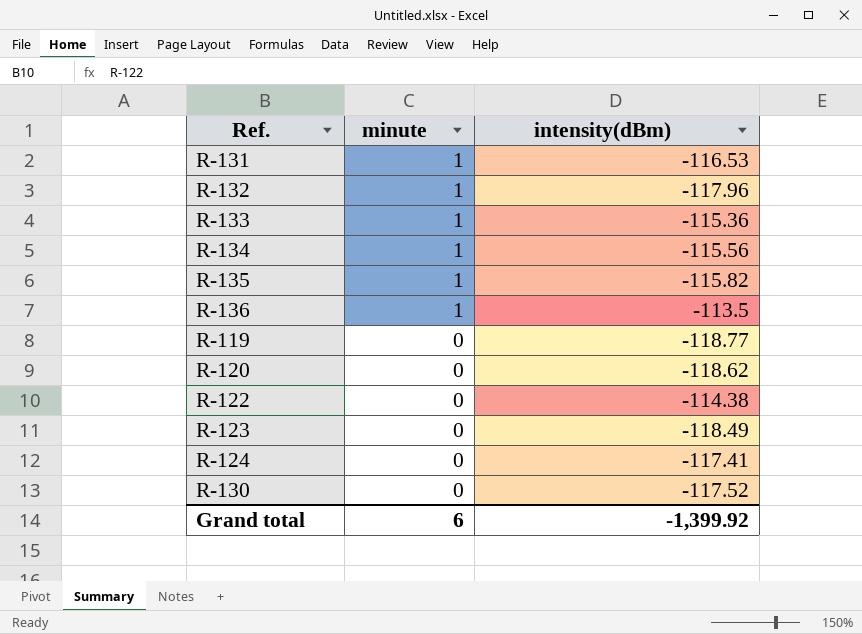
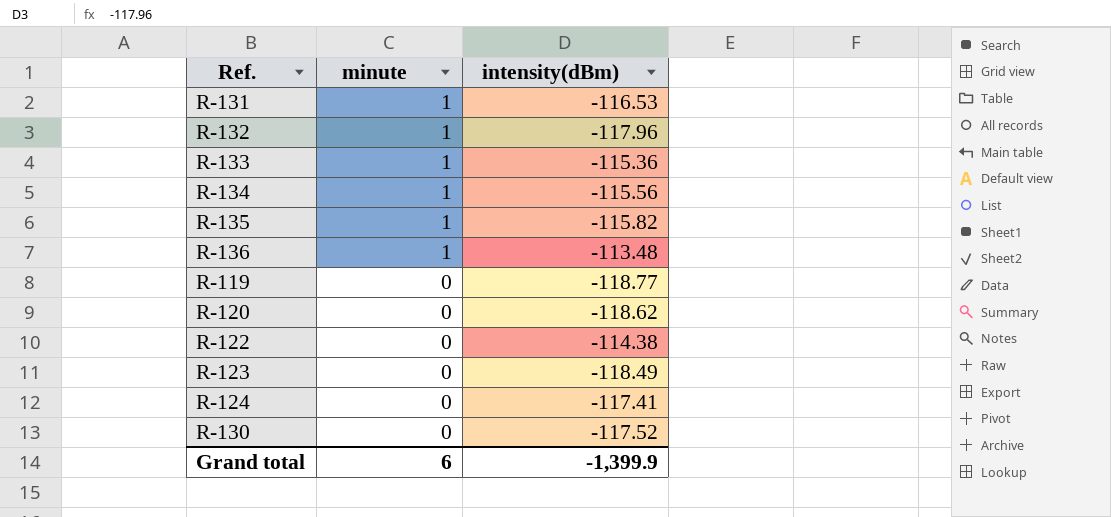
R-136 | intensity(dBm): -113.5 -> -113.48
Grand total | intensity(dBm): -1,399.92 -> -1,399.9

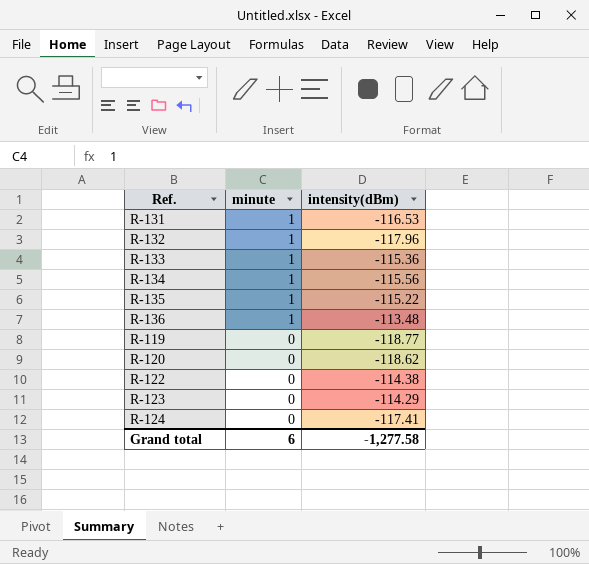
row R-130: 0 | -117.52 -> none
R-135 | intensity(dBm): -115.82 -> -115.22
R-123 | intensity(dBm): -118.49 -> -114.29
Grand total | intensity(dBm): -1,399.9 -> -1,277.58

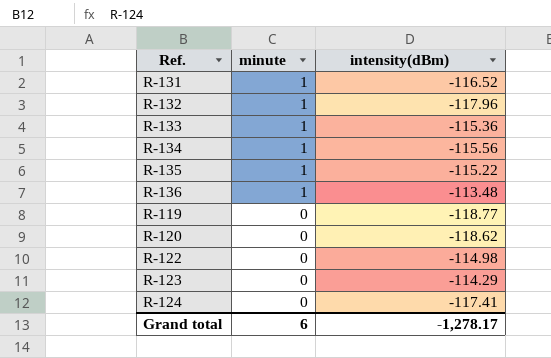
R-131 | intensity(dBm): -116.53 -> -116.52
R-122 | intensity(dBm): -114.38 -> -114.98
Grand total | intensity(dBm): -1,277.58 -> -1,278.17

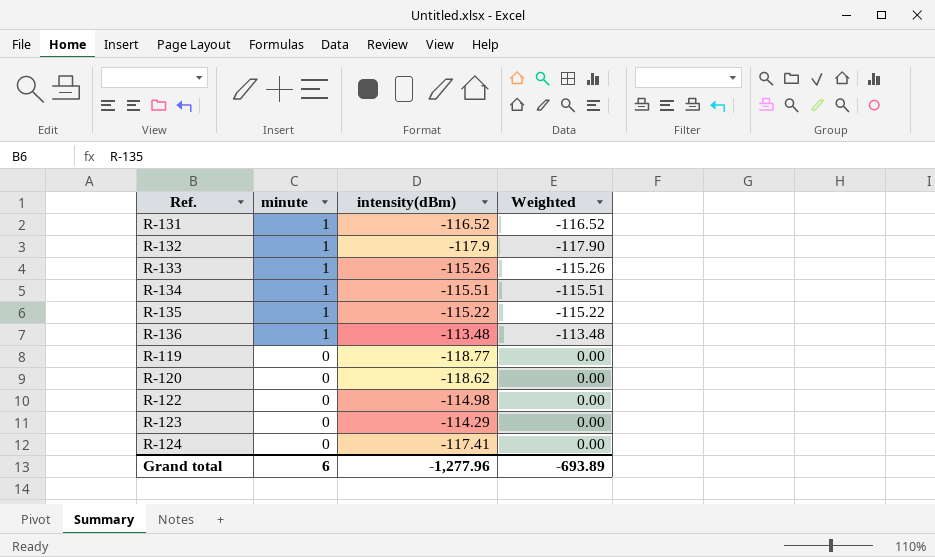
column Weighted | formula: none -> [minute] * [intensity(dBm)]
R-132 | intensity(dBm): -117.96 -> -117.9
R-133 | intensity(dBm): -115.36 -> -115.26
R-134 | intensity(dBm): -115.56 -> -115.51
Grand total | intensity(dBm): -1,278.17 -> -1,277.96

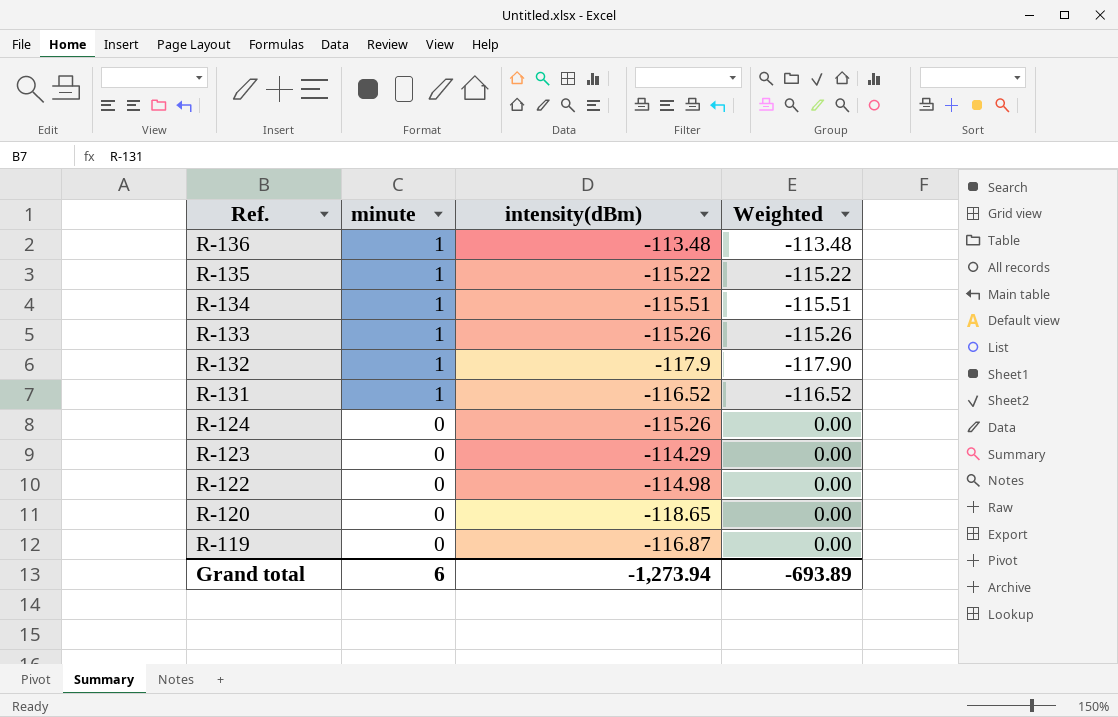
row order: minute descending -> Ref. descending
R-124 | intensity(dBm): -117.41 -> -115.26
R-120 | intensity(dBm): -118.62 -> -118.65
R-119 | intensity(dBm): -118.77 -> -116.87
Grand total | intensity(dBm): -1,277.96 -> -1,273.94

